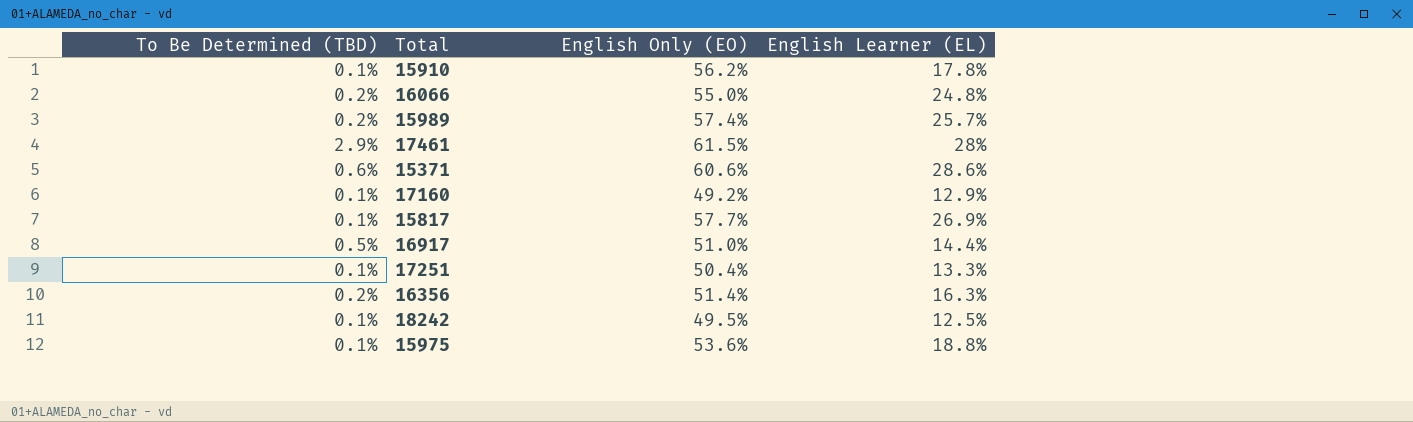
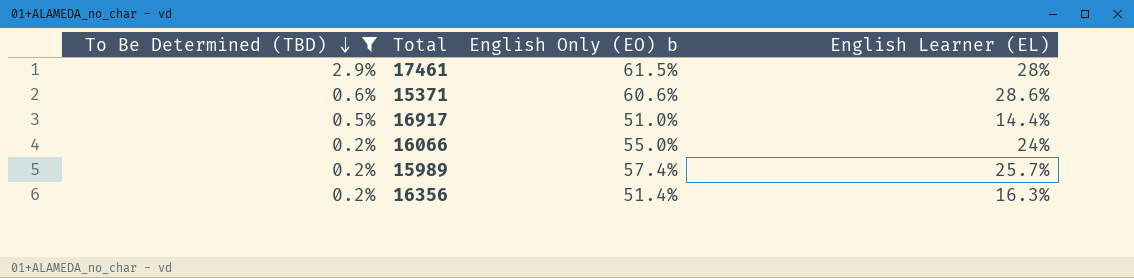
filter: none -> To Be Determined (TBD) != 0.1%
row order: none -> To Be Determined (TBD) descending
column name: English Only (EO) -> English Only (EO) b
16066 | English Learner (EL): 24.8% -> 24%

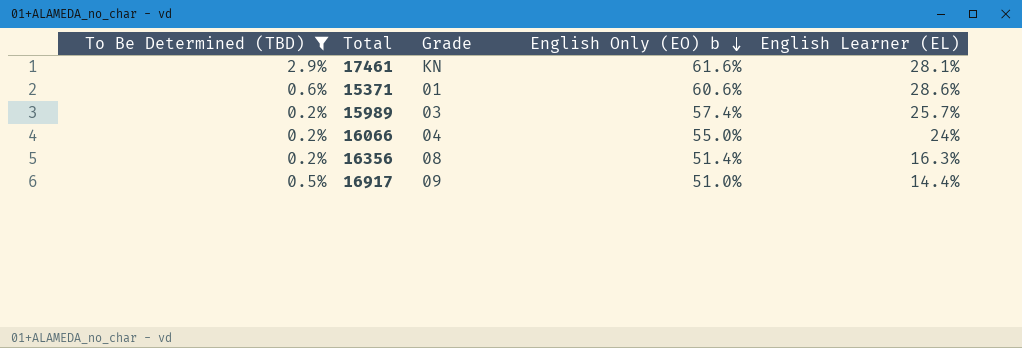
row order: To Be Determined (TBD) descending -> English Only (EO) b descending
column Grade | position: none -> 3
17461 | English Only (EO) b: 61.5% -> 61.6%
17461 | English Learner (EL): 28% -> 28.1%

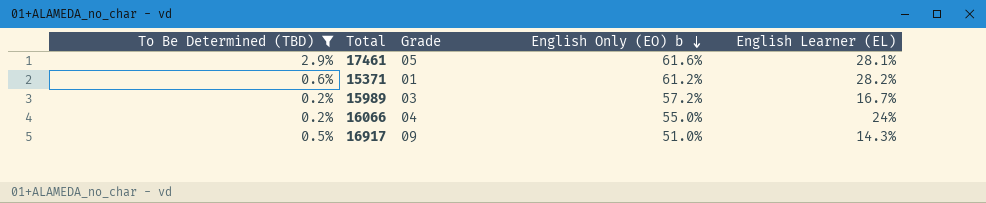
row 16356: 0.2% | 08 | 51.4% | 16.3% -> none
17461 | Grade: KN -> 05
15371 | English Only (EO) b: 60.6% -> 61.2%
15371 | English Learner (EL): 28.6% -> 28.2%
15989 | English Only (EO) b: 57.4% -> 57.2%
15989 | English Learner (EL): 25.7% -> 16.7%
16917 | English Learner (EL): 14.4% -> 14.3%

